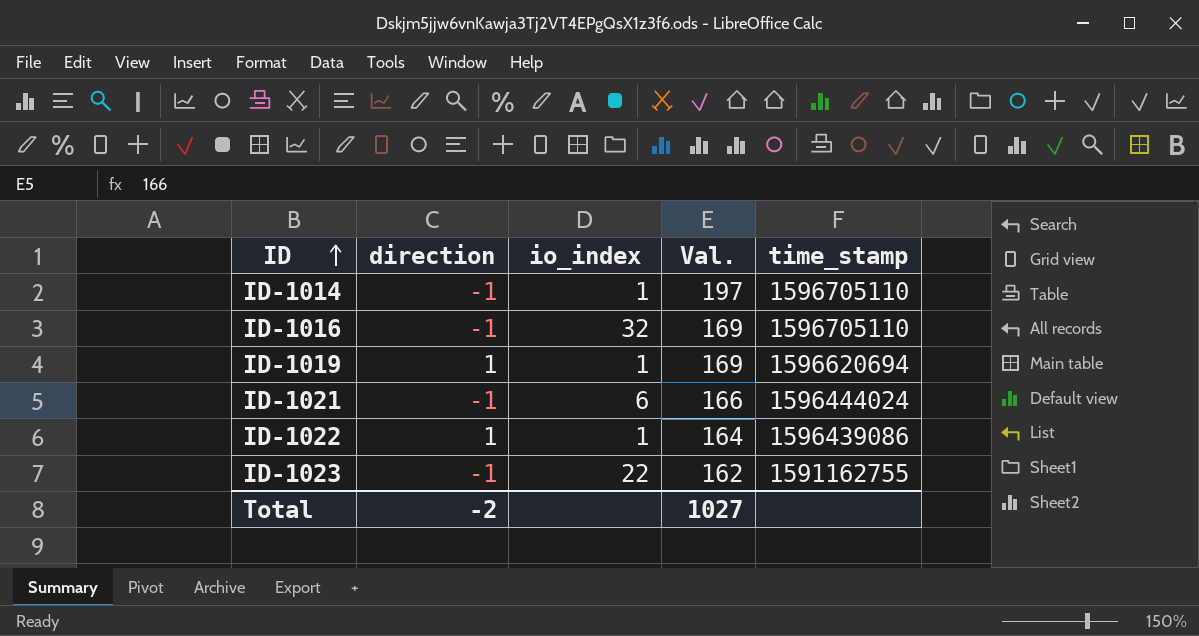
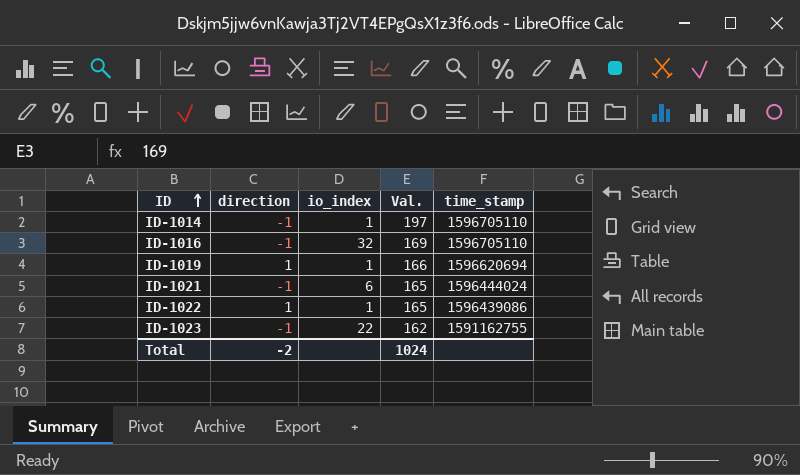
ID-1019 | Val.: 169 -> 166
ID-1021 | Val.: 166 -> 165
ID-1022 | Val.: 164 -> 165
Total | Val.: 1027 -> 1024

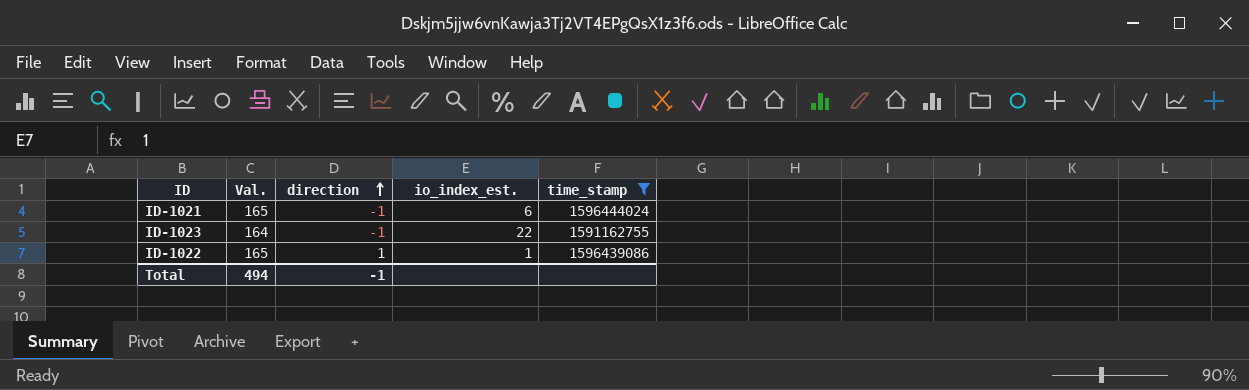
filter: none -> time_stamp <= 1596444024
row order: ID ascending -> direction ascending
column Val. | position: 4 -> 2
column name: io_index -> io_index_est.
ID-1023 | Val.: 162 -> 164
Total | Val.: 1024 -> 494
Total | direction: -2 -> -1

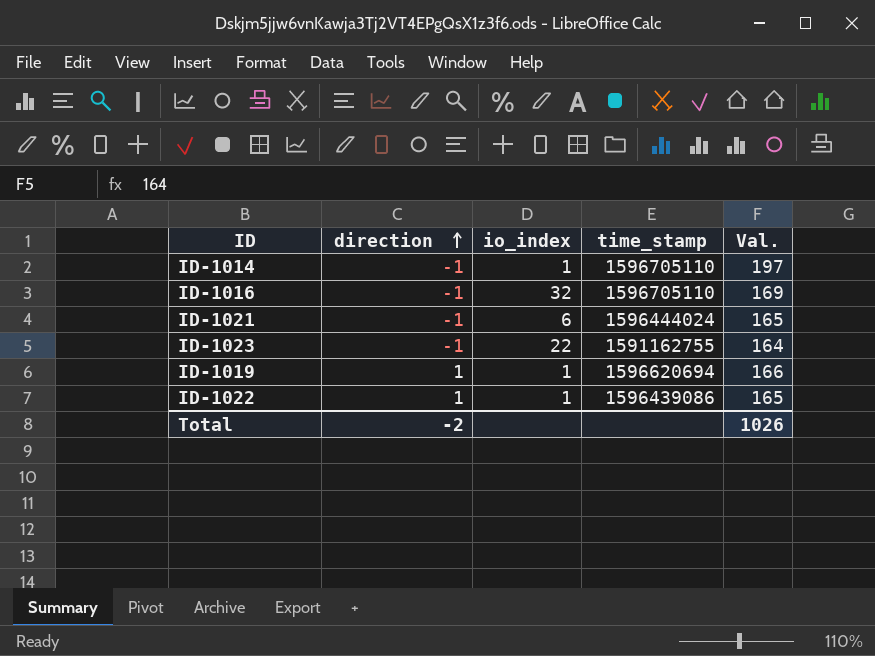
filter: time_stamp <= 1596444024 -> none
column name: io_index_est. -> io_index
column Val. | position: 2 -> 5
Total | direction: -1 -> -2
Total | Val.: 494 -> 1026

